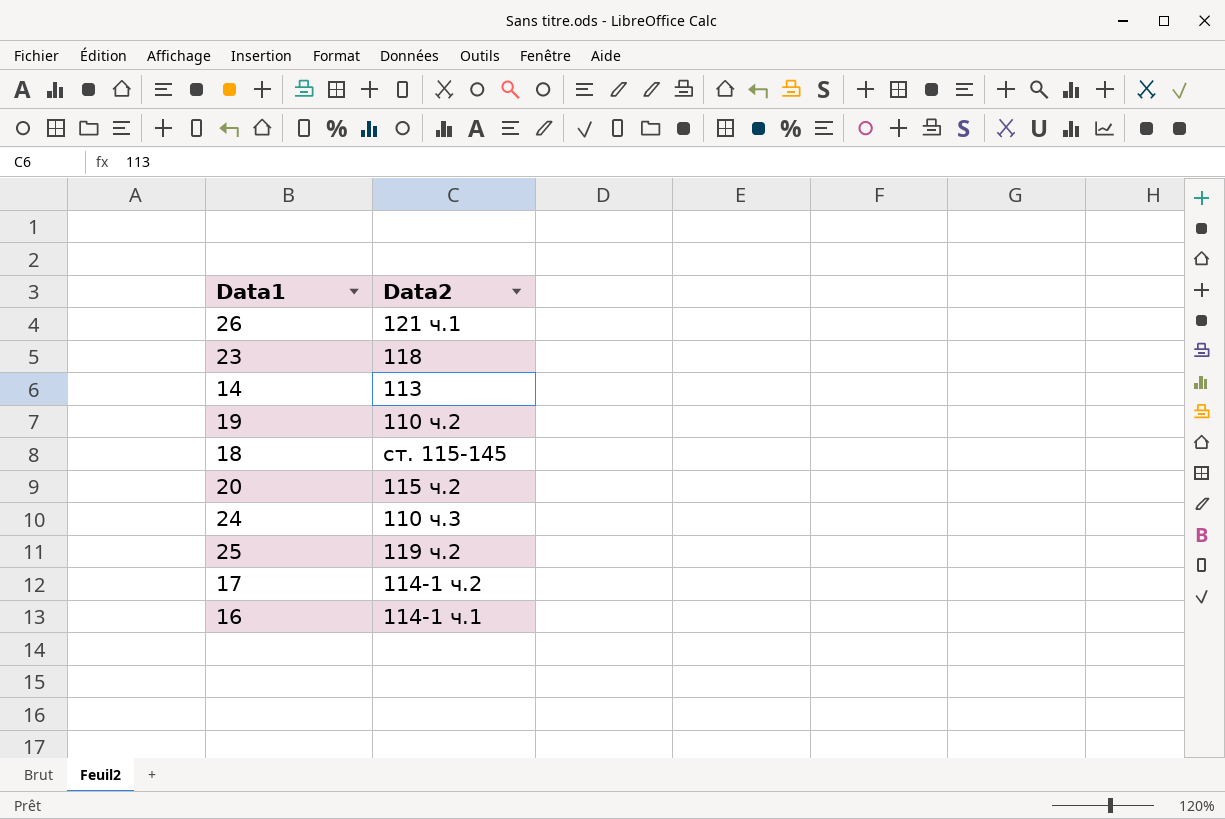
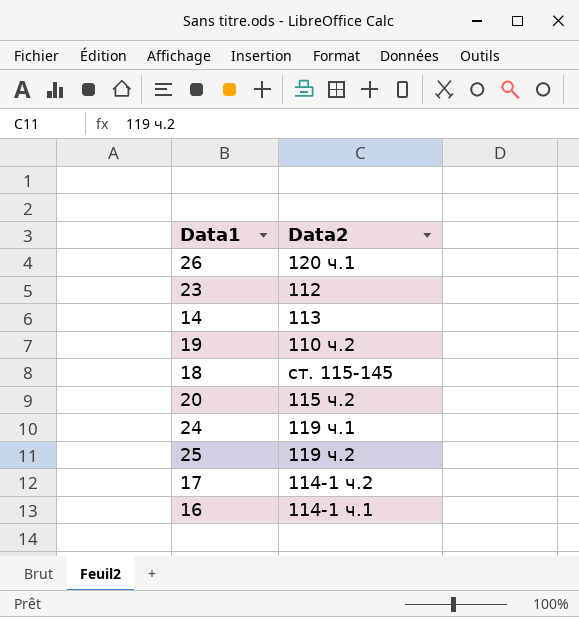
26 | Data2: 121 ч.1 -> 120 ч.1
23 | Data2: 118 -> 112
24 | Data2: 110 ч.3 -> 119 ч.1

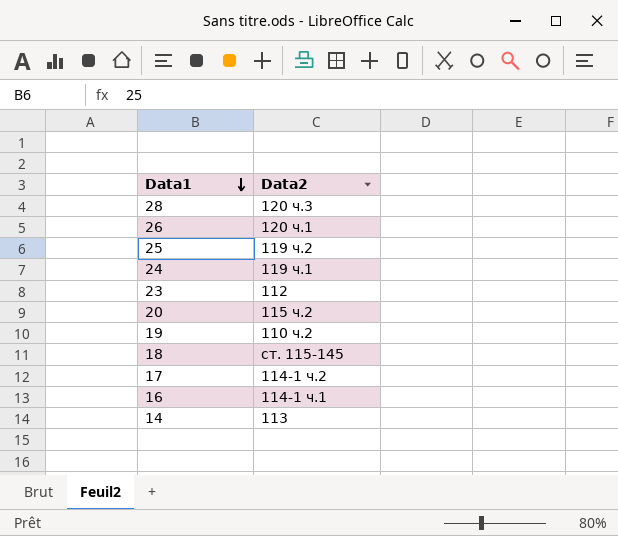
row order: none -> Data1 descending
row 28: none -> 120 ч.3

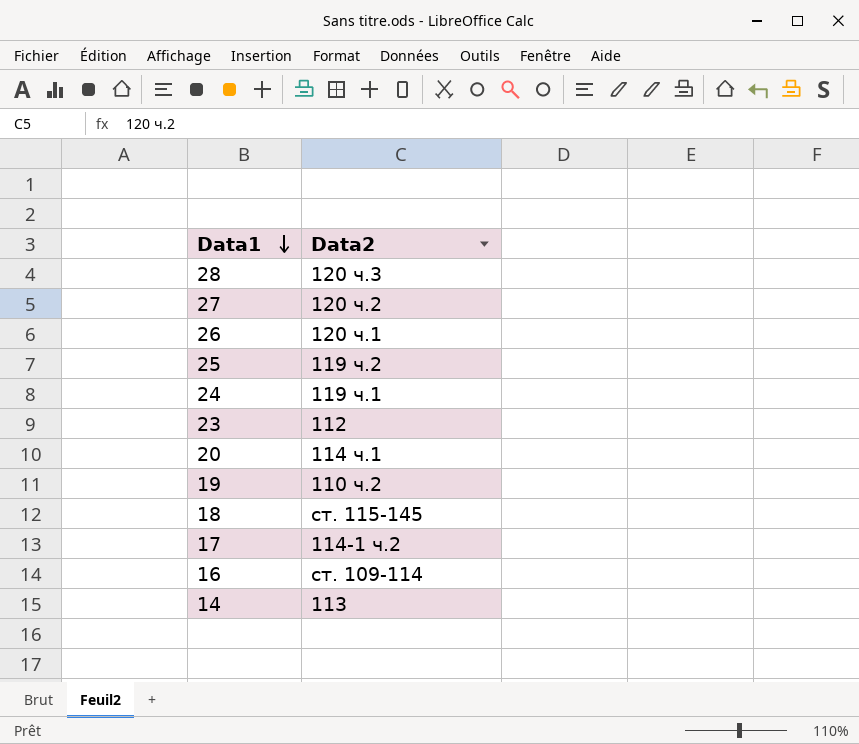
row 27: none -> 120 ч.2
20 | Data2: 115 ч.2 -> 114 ч.1
16 | Data2: 114-1 ч.1 -> ст. 109-114

